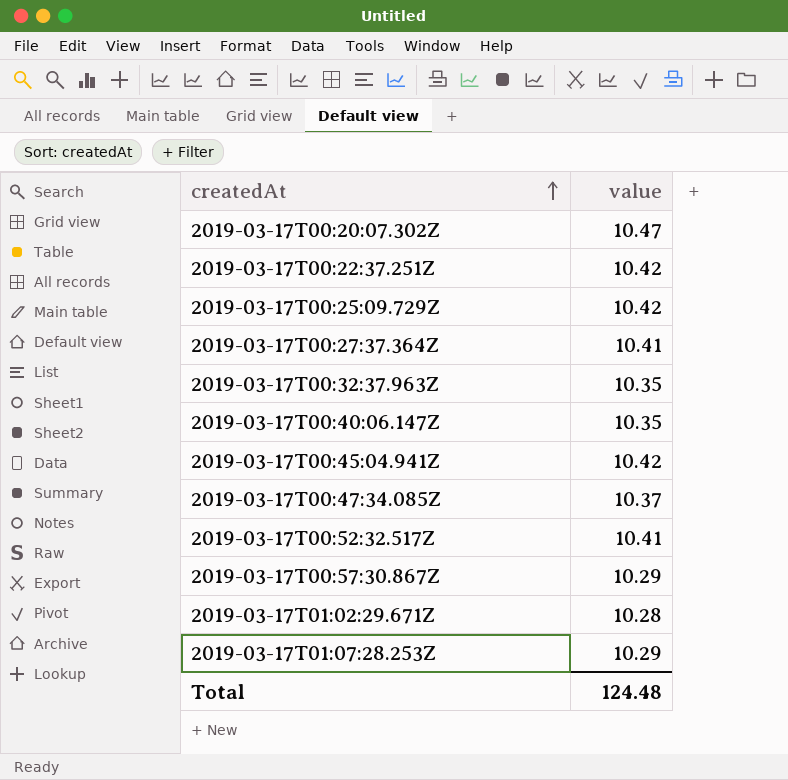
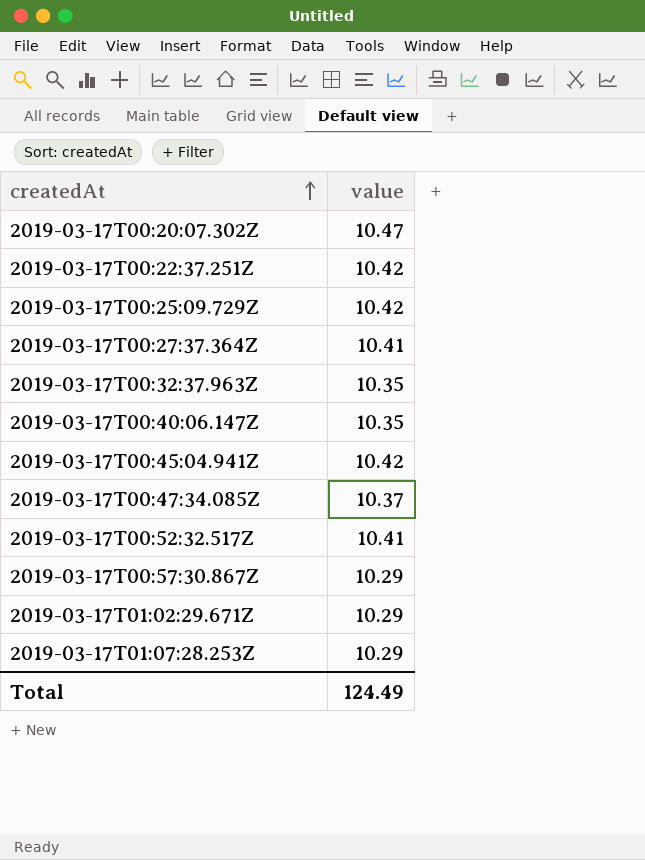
2019-03-17T01:02:29.671Z | value: 10.28 -> 10.29
Total | value: 124.48 -> 124.49

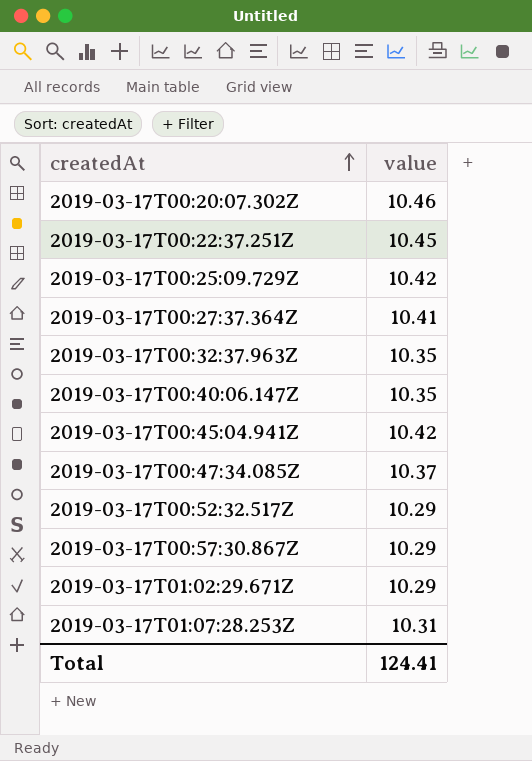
2019-03-17T00:20:07.302Z | value: 10.47 -> 10.46
2019-03-17T00:22:37.251Z | value: 10.42 -> 10.45
2019-03-17T00:52:32.517Z | value: 10.41 -> 10.29
2019-03-17T01:07:28.253Z | value: 10.29 -> 10.31
Total | value: 124.49 -> 124.41

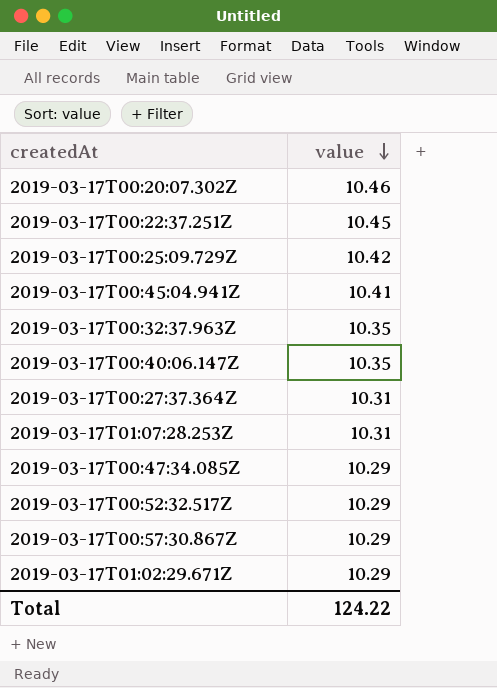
row order: createdAt ascending -> value descending
2019-03-17T00:45:04.941Z | value: 10.42 -> 10.41
2019-03-17T00:27:37.364Z | value: 10.41 -> 10.31
2019-03-17T00:47:34.085Z | value: 10.37 -> 10.29
Total | value: 124.41 -> 124.22

